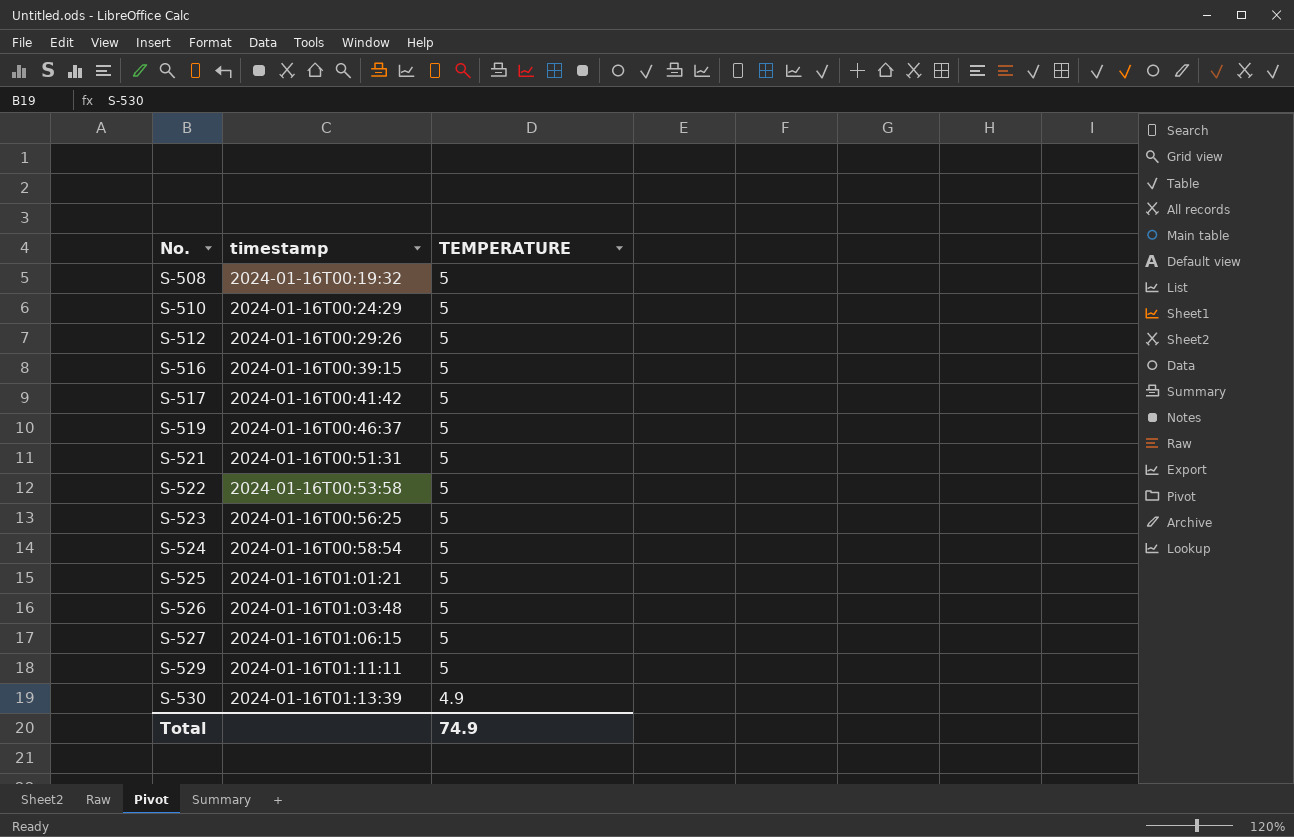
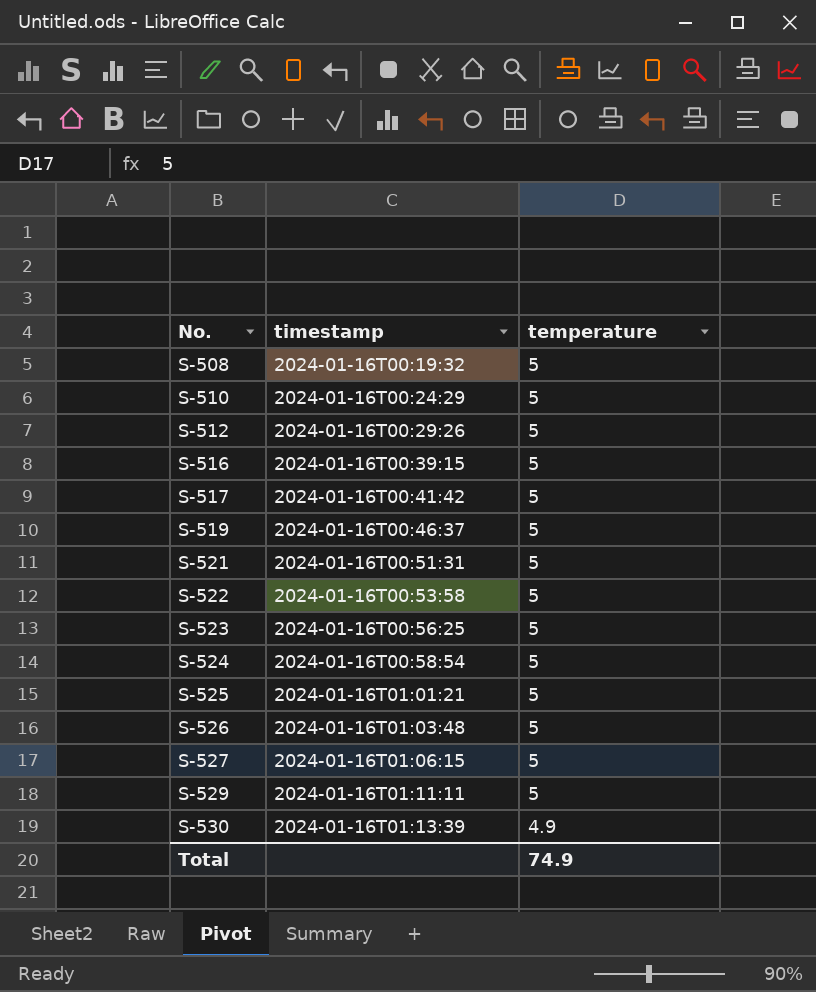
column name: TEMPERATURE -> temperature

